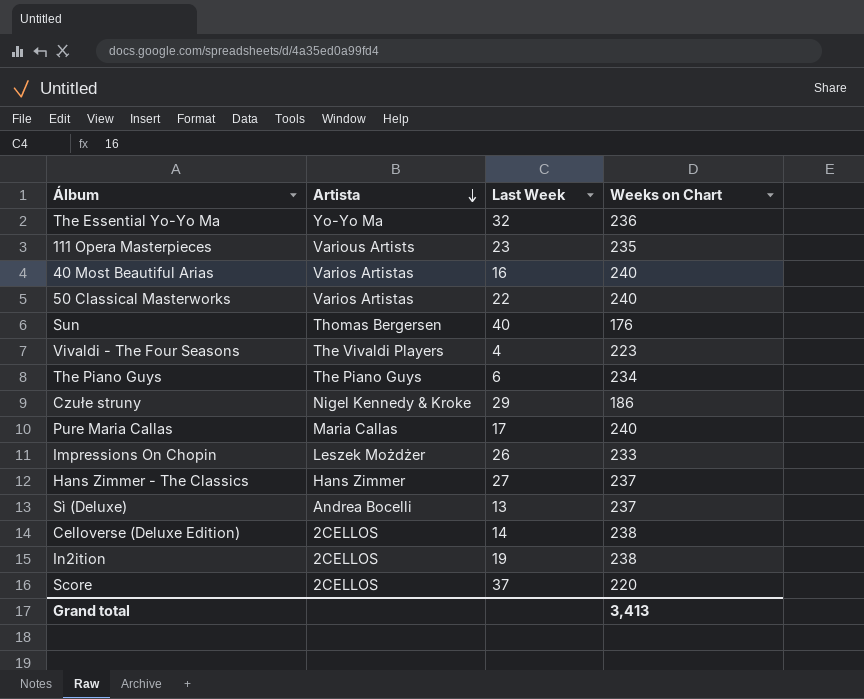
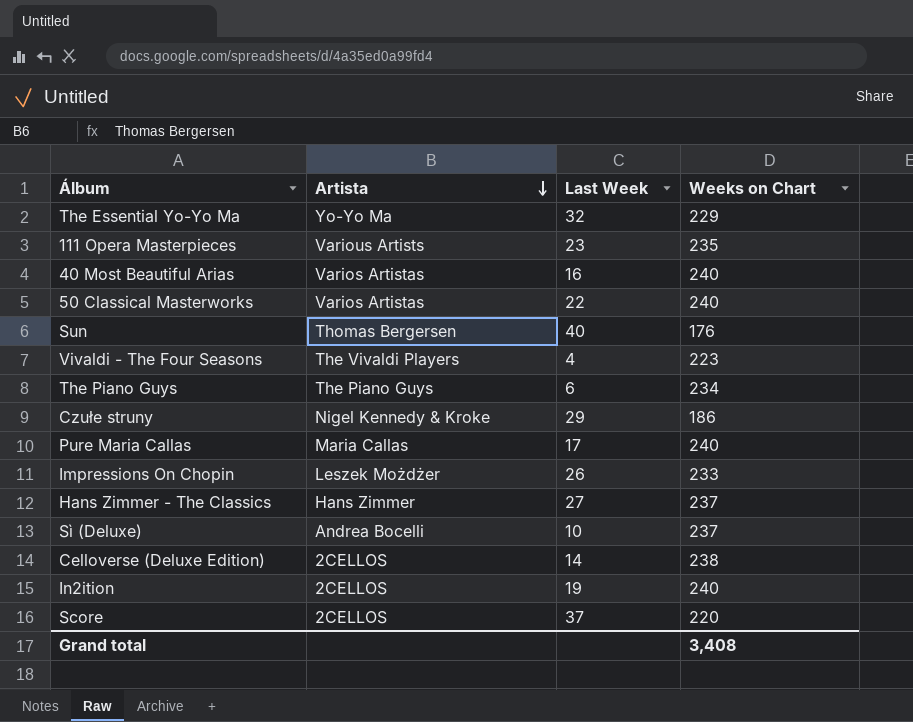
The Essential Yo-Yo Ma | Weeks on Chart: 236 -> 229
Sì (Deluxe) | Last Week: 13 -> 10
In2ition | Weeks on Chart: 238 -> 240
Grand total | Weeks on Chart: 3,413 -> 3,408

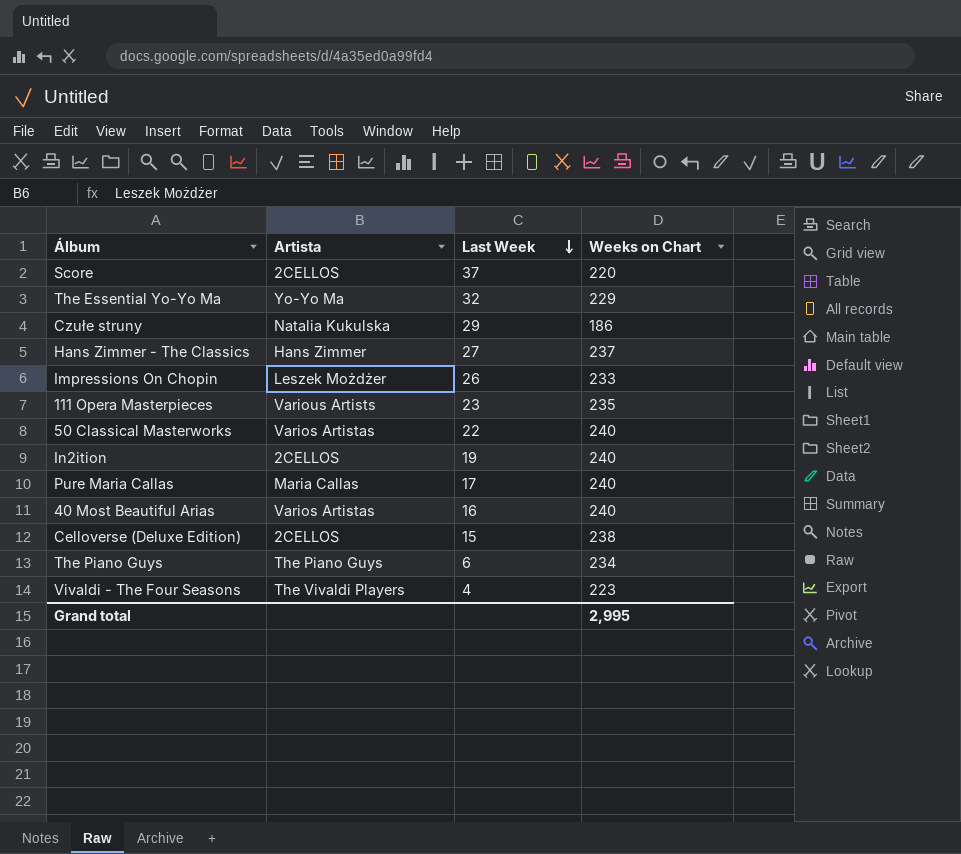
row order: Artista descending -> Last Week descending
row Sun: Thomas Bergersen | 40 | 176 -> none
row Sì (Deluxe): Andrea Bocelli | 10 | 237 -> none
Czułe struny | Artista: Nigel Kennedy & Kroke -> Natalia Kukulska
Celloverse (Deluxe Edition) | Last Week: 14 -> 15
Grand total | Weeks on Chart: 3,408 -> 2,995

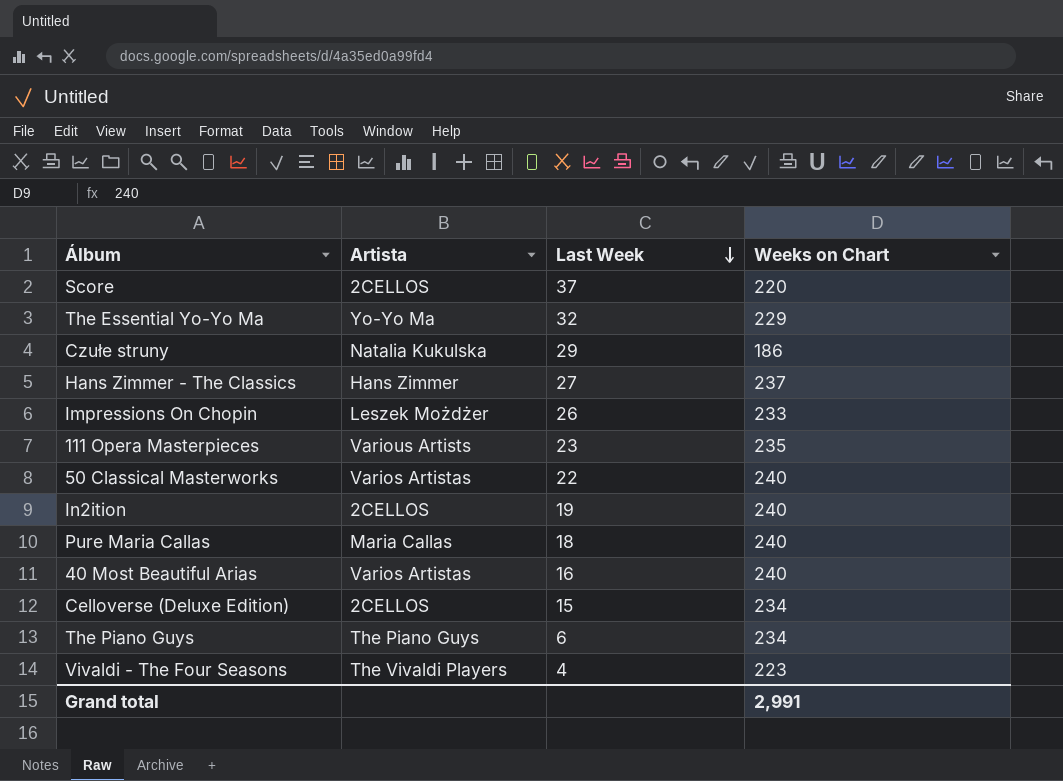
Pure Maria Callas | Last Week: 17 -> 18
Celloverse (Deluxe Edition) | Weeks on Chart: 238 -> 234
Grand total | Weeks on Chart: 2,995 -> 2,991

